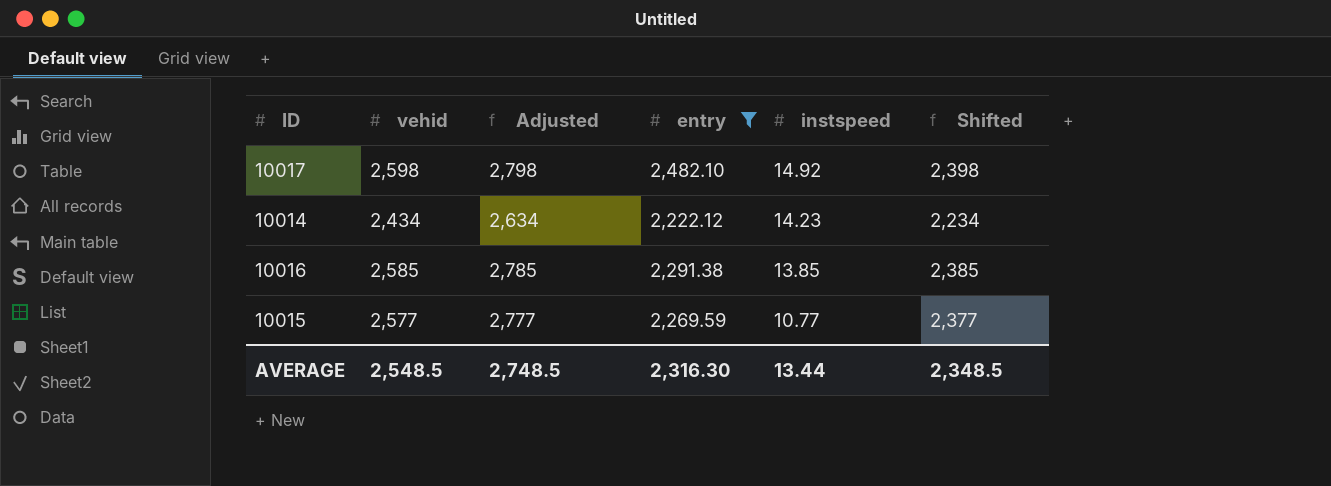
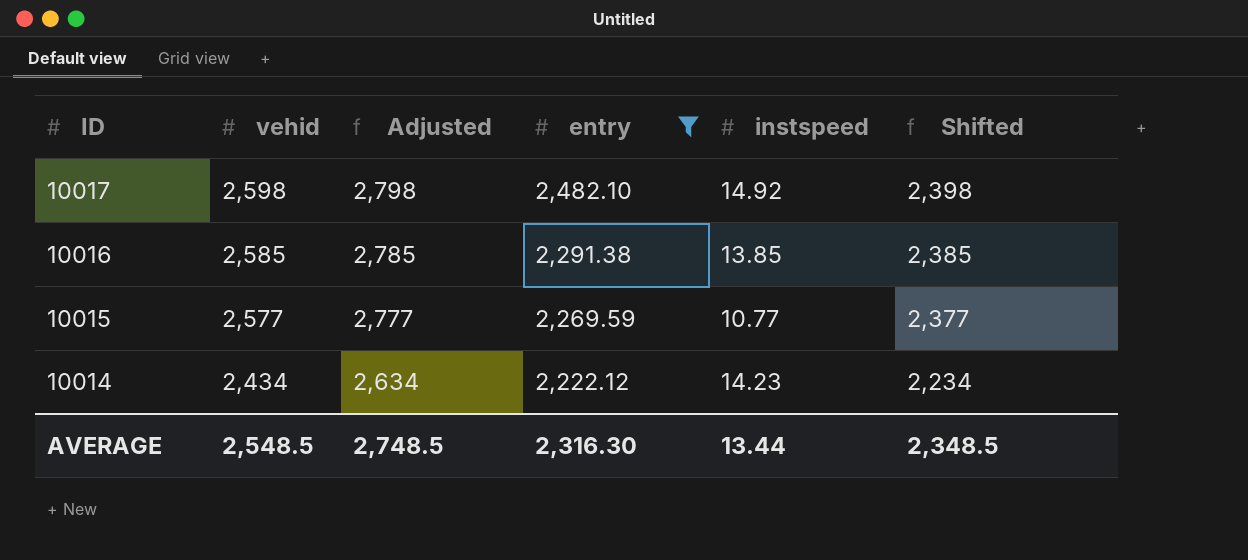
row order: instspeed descending -> ID descending

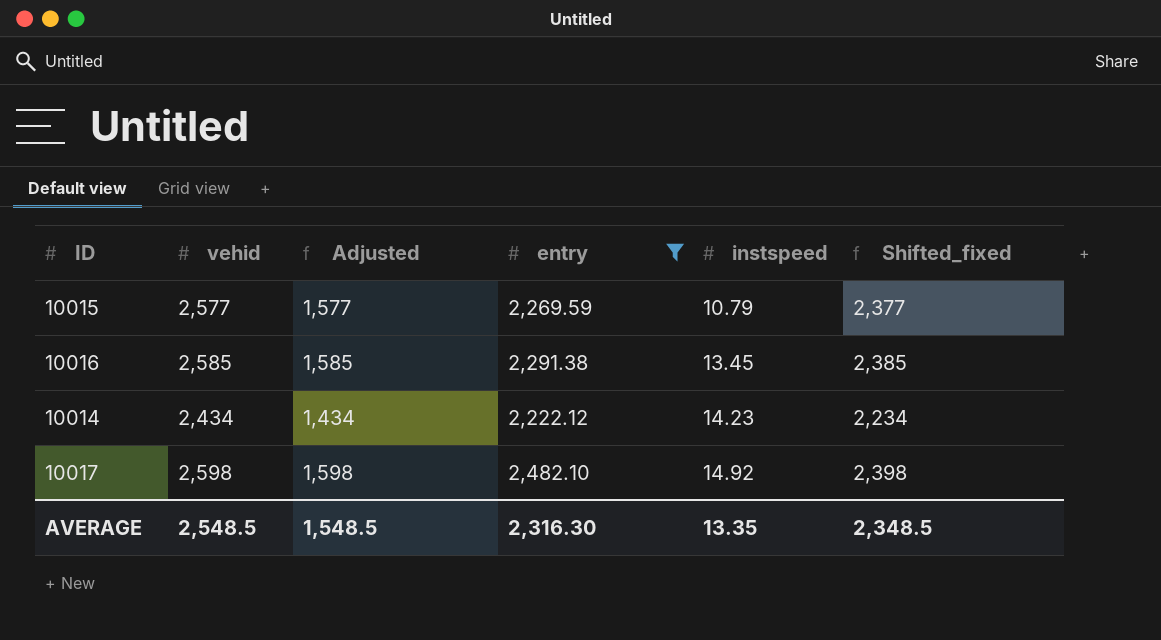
row order: ID descending -> instspeed ascending
column Adjusted | formula: [vehid] + 200 -> [vehid] - 1000
column name: Shifted -> Shifted_fixed
10015 | instspeed: 10.77 -> 10.79
10016 | instspeed: 13.85 -> 13.45
AVERAGE | Adjusted: 2,748.5 -> 1,548.5
AVERAGE | instspeed: 13.44 -> 13.35

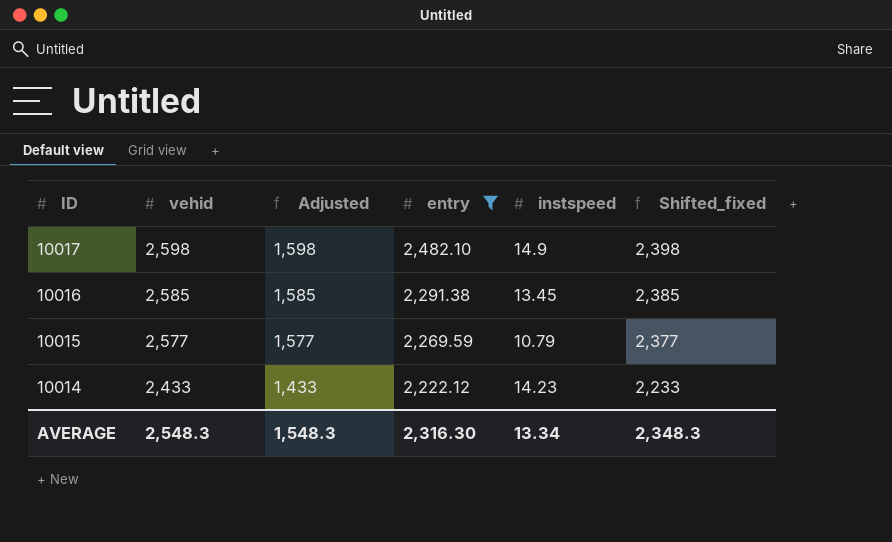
row order: instspeed ascending -> ID descending
10017 | instspeed: 14.92 -> 14.9
10014 | vehid: 2,434 -> 2,433
10014 | Adjusted: 1,434 -> 1,433
10014 | Shifted_fixed: 2,234 -> 2,233
AVERAGE | vehid: 2,548.5 -> 2,548.3
AVERAGE | Adjusted: 1,548.5 -> 1,548.3
AVERAGE | instspeed: 13.35 -> 13.34
AVERAGE | Shifted_fixed: 2,348.5 -> 2,348.3

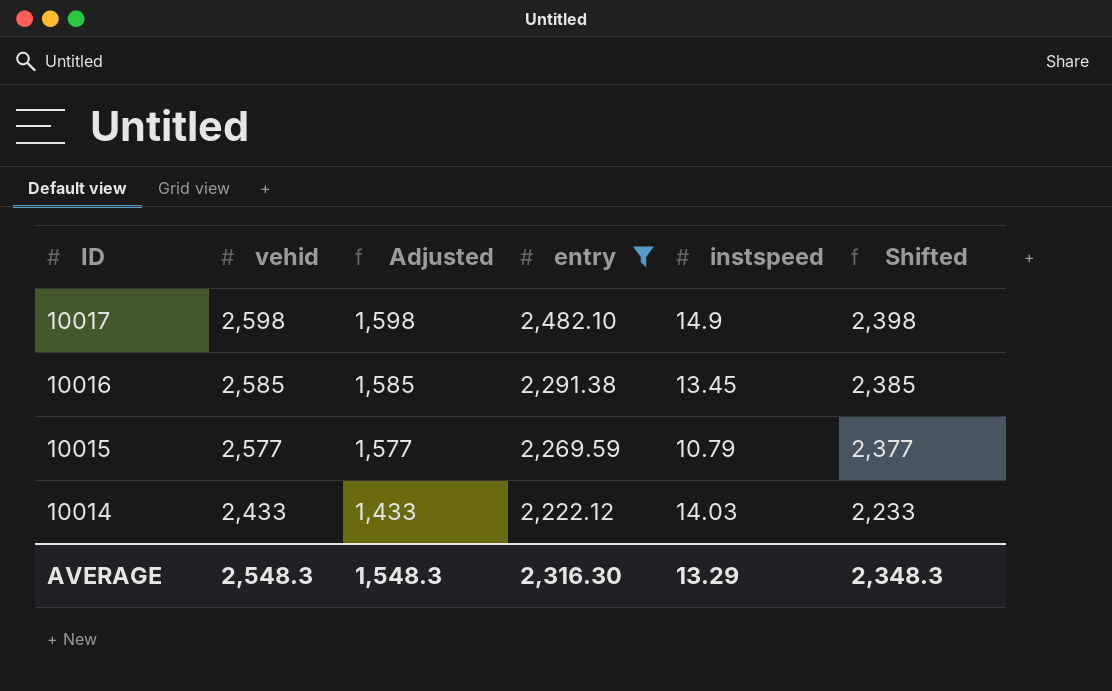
column name: Shifted_fixed -> Shifted
10014 | instspeed: 14.23 -> 14.03
AVERAGE | instspeed: 13.34 -> 13.29

